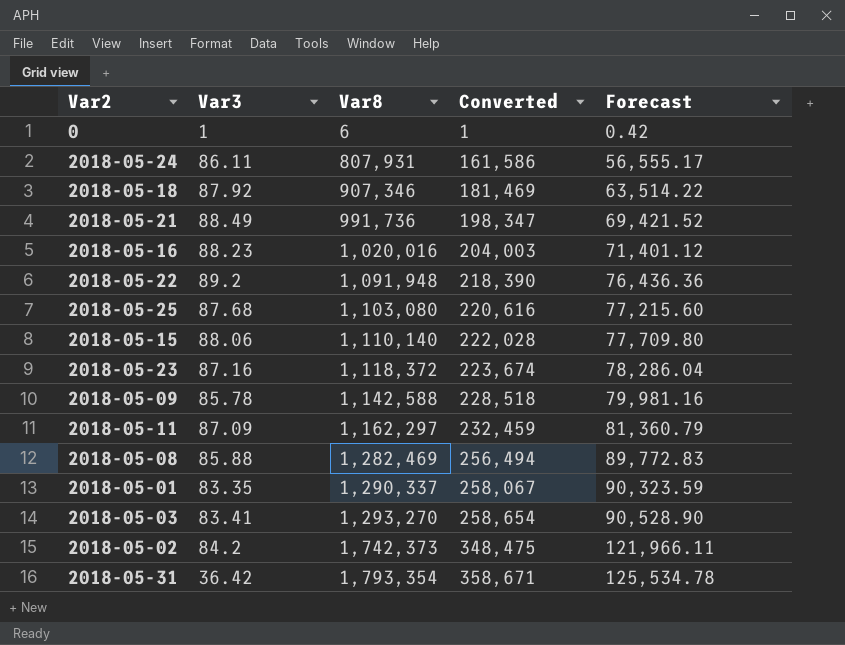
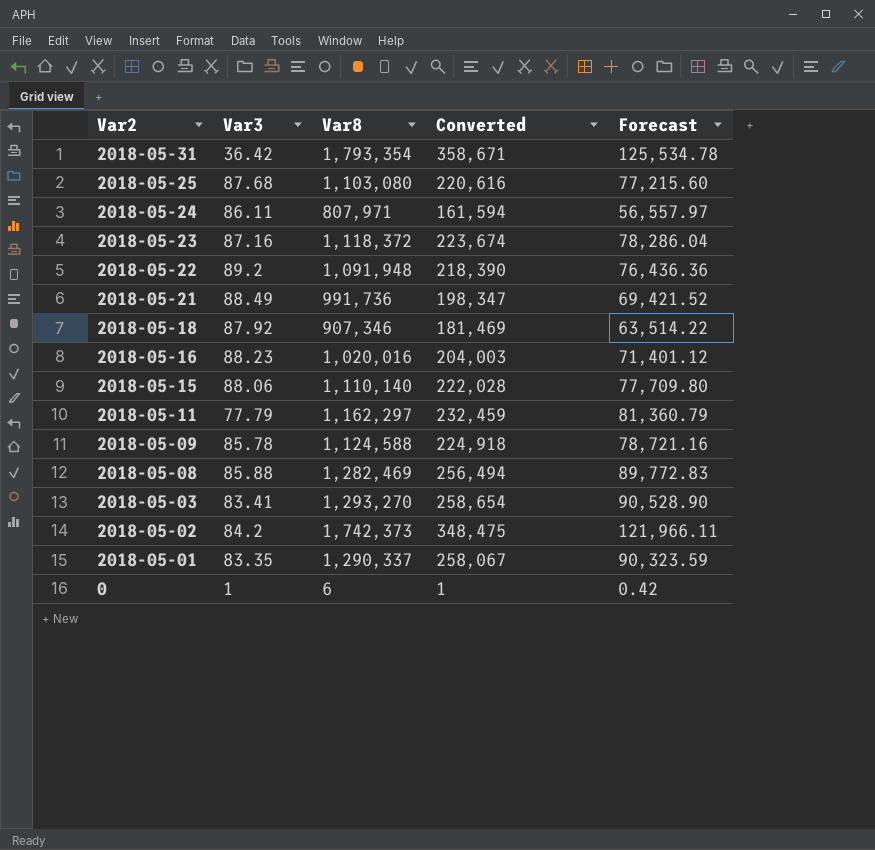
row order: Var8 ascending -> Var2 descending
2018-05-24 | Var8: 807,931 -> 807,971
2018-05-24 | Converted: 161,586 -> 161,594
2018-05-24 | Forecast: 56,555.17 -> 56,557.97
2018-05-11 | Var3: 87.09 -> 77.79
2018-05-09 | Var8: 1,142,588 -> 1,124,588
2018-05-09 | Converted: 228,518 -> 224,918
2018-05-09 | Forecast: 79,981.16 -> 78,721.16

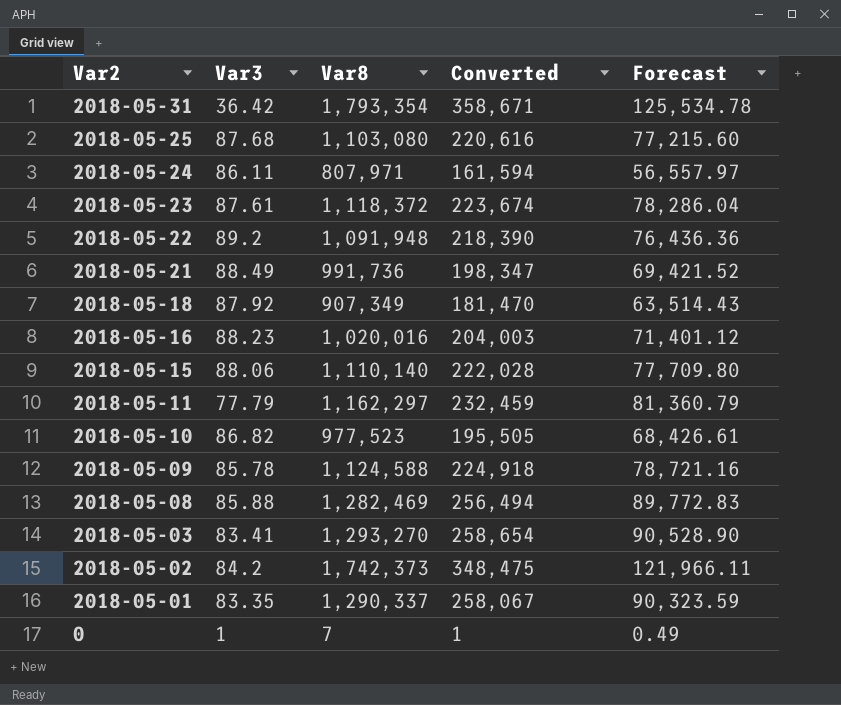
2018-05-23 | Var3: 87.16 -> 87.61
2018-05-18 | Var8: 907,346 -> 907,349
2018-05-18 | Converted: 181,469 -> 181,470
2018-05-18 | Forecast: 63,514.22 -> 63,514.43
row 2018-05-10: none -> 86.82 | 977,523 | 195,505 | 68,426.61
0 | Var8: 6 -> 7
0 | Forecast: 0.42 -> 0.49

